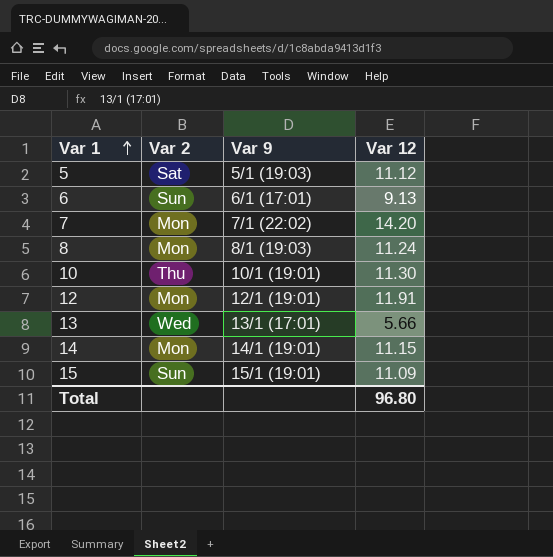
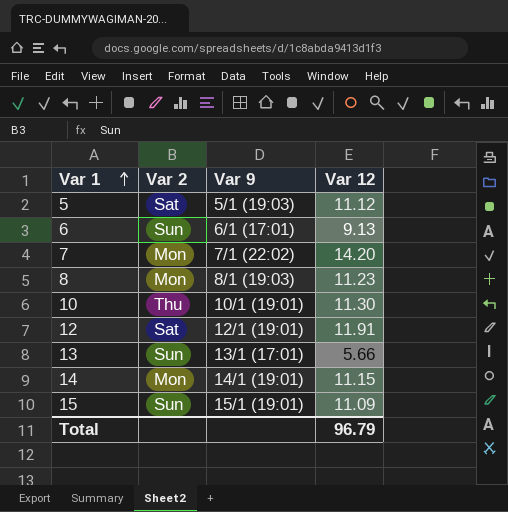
8 | Var 12: 11.24 -> 11.23
12 | Var 2: Mon -> Sat
13 | Var 2: Wed -> Sun
Total | Var 12: 96.80 -> 96.79

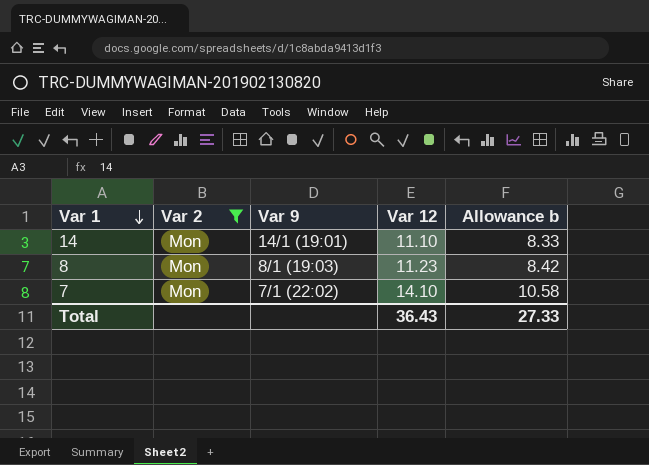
filter: none -> Var 2 = Mon
row order: Var 1 ascending -> Var 1 descending
column Allowance b | formula: none -> [Var 12] * 0.75
14 | Var 12: 11.15 -> 11.10
7 | Var 12: 14.20 -> 14.10
Total | Var 12: 96.79 -> 36.43

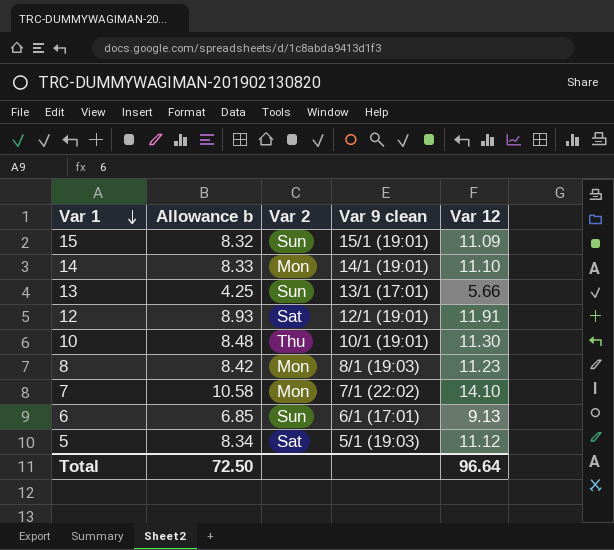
filter: Var 2 = Mon -> none
column Allowance b | position: 5 -> 2
column name: Var 9 -> Var 9 clean
Total | Allowance b: 27.33 -> 72.50
Total | Var 12: 36.43 -> 96.64

